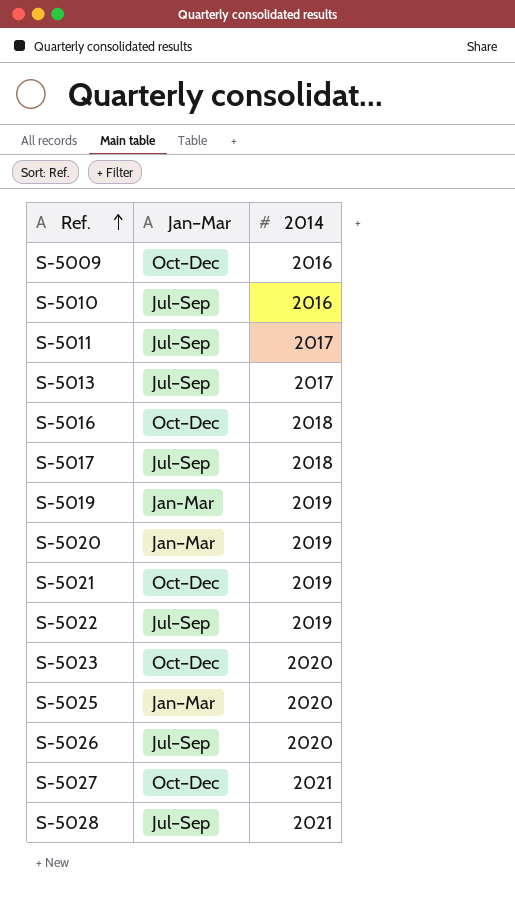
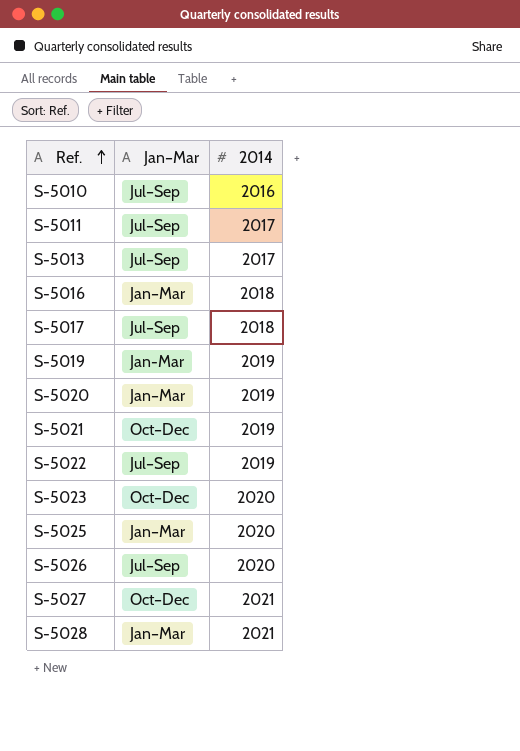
row S-5009: Oct–Dec | 2016 -> none
S-5016 | Jan–Mar: Oct–Dec -> Jan–Mar
S-5028 | Jan–Mar: Jul–Sep -> Jan–Mar

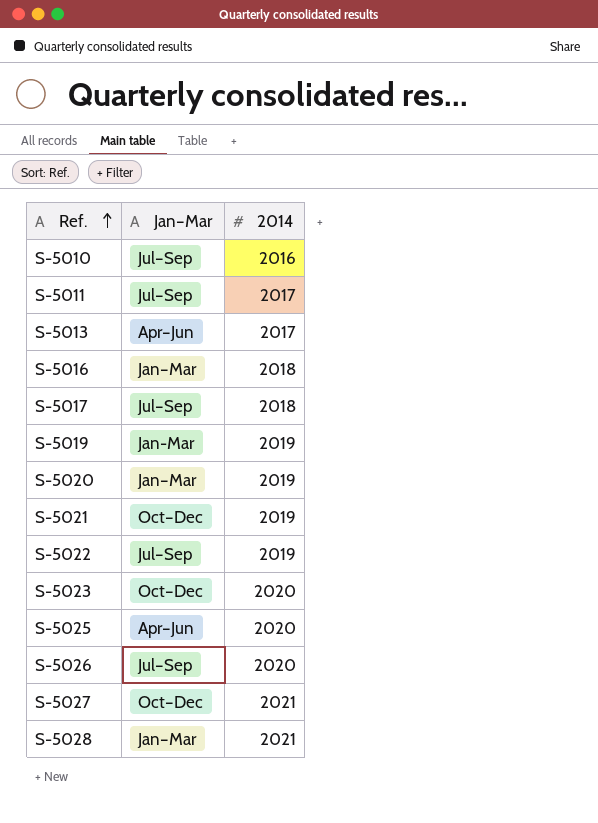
S-5013 | Jan–Mar: Jul–Sep -> Apr–Jun
S-5025 | Jan–Mar: Jan–Mar -> Apr–Jun

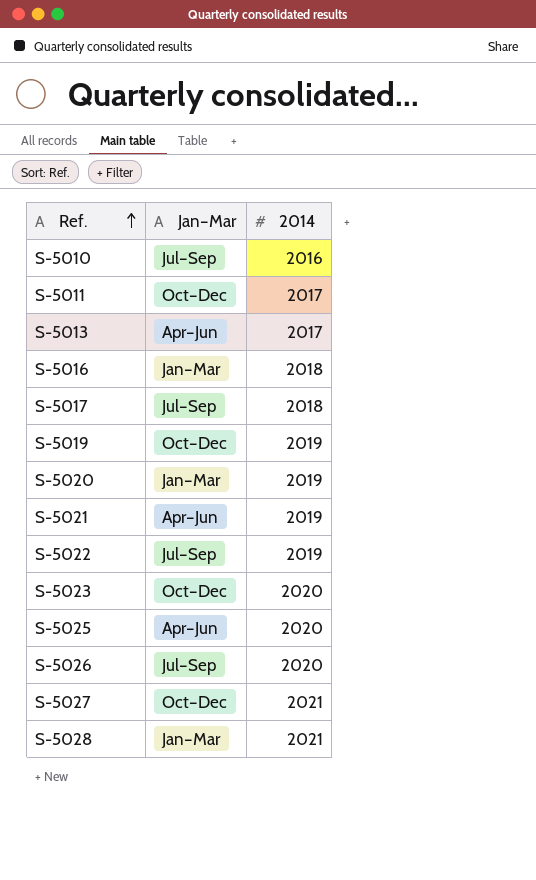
S-5011 | Jan–Mar: Jul–Sep -> Oct–Dec
S-5019 | Jan–Mar: Jan-Mar -> Oct–Dec
S-5021 | Jan–Mar: Oct–Dec -> Apr–Jun

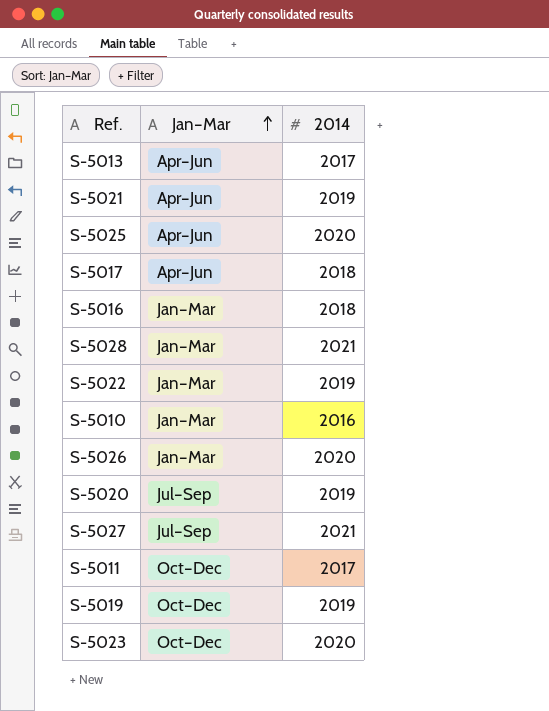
row order: Ref. ascending -> Jan–Mar ascending
S-5017 | Jan–Mar: Jul–Sep -> Apr–Jun
S-5022 | Jan–Mar: Jul–Sep -> Jan–Mar
S-5010 | Jan–Mar: Jul–Sep -> Jan–Mar
S-5026 | Jan–Mar: Jul–Sep -> Jan–Mar
S-5020 | Jan–Mar: Jan–Mar -> Jul–Sep
S-5027 | Jan–Mar: Oct–Dec -> Jul–Sep

